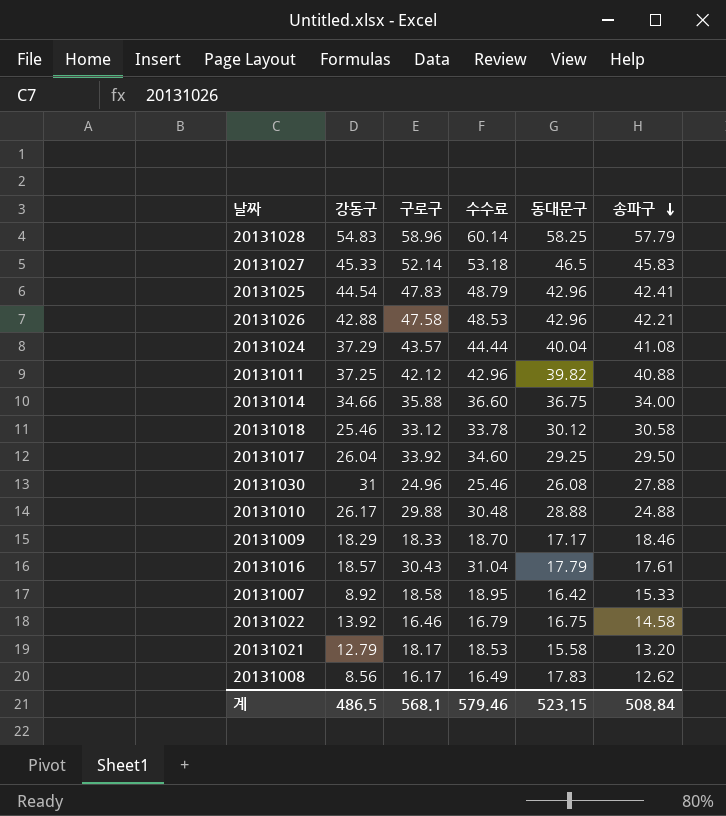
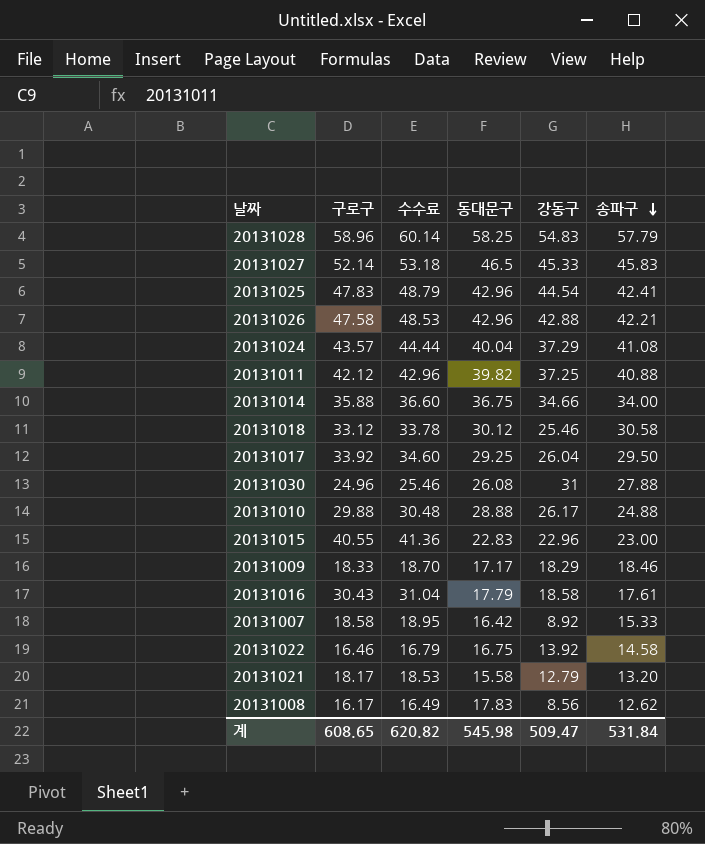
column 강동구 | position: 2 -> 5
row 20131015: none -> 40.55 | 41.36 | 22.83 | 22.96 | 23.00
20131016 | 강동구: 18.57 -> 18.58
계 | 구로구: 568.1 -> 608.65
계 | 수수료: 579.46 -> 620.82
계 | 동대문구: 523.15 -> 545.98
계 | 강동구: 486.5 -> 509.47
계 | 송파구: 508.84 -> 531.84

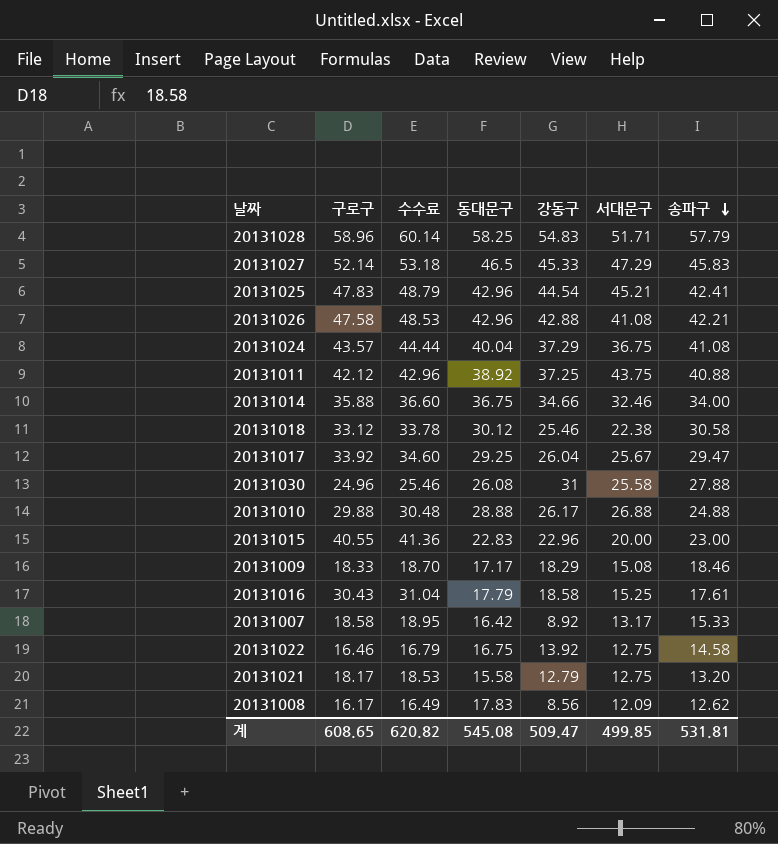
column 서대문구 | position: none -> 6
20131011 | 동대문구: 39.82 -> 38.92
20131017 | 송파구: 29.50 -> 29.47
계 | 동대문구: 545.98 -> 545.08
계 | 송파구: 531.84 -> 531.81

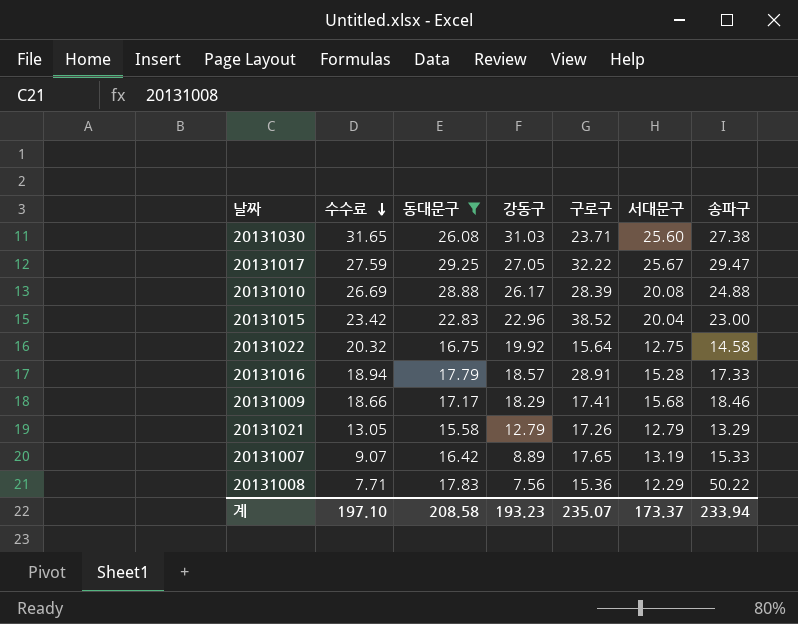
filter: none -> 동대문구 <= 29.25
row order: 송파구 descending -> 수수료 descending
column 수수료 | formula: [구로구] * 1.02 -> [강동구] * 1.02
column 구로구 | position: 2 -> 5
20131030 | 강동구: 31 -> 31.03
20131030 | 구로구: 24.96 -> 23.71
20131030 | 서대문구: 25.58 -> 25.60
20131030 | 송파구: 27.88 -> 27.38
20131017 | 강동구: 26.04 -> 27.05
20131017 | 구로구: 33.92 -> 32.22
20131010 | 구로구: 29.88 -> 28.39
20131010 | 서대문구: 26.88 -> 20.08
20131015 | 구로구: 40.55 -> 38.52
20131015 | 서대문구: 20.00 -> 20.04
20131022 | 강동구: 13.92 -> 19.92
20131022 | 구로구: 16.46 -> 15.64
20131016 | 강동구: 18.58 -> 18.57
20131016 | 구로구: 30.43 -> 28.91
20131016 | 서대문구: 15.25 -> 15.28
20131016 | 송파구: 17.61 -> 17.33
20131009 | 구로구: 18.33 -> 17.41
20131009 | 서대문구: 15.08 -> 15.68
20131021 | 구로구: 18.17 -> 17.26
20131021 | 서대문구: 12.75 -> 12.79
20131021 | 송파구: 13.20 -> 13.29
20131007 | 강동구: 8.92 -> 8.89
20131007 | 구로구: 18.58 -> 17.65
20131007 | 서대문구: 13.17 -> 13.19
20131008 | 강동구: 8.56 -> 7.56
20131008 | 구로구: 16.17 -> 15.36
20131008 | 서대문구: 12.09 -> 12.29
20131008 | 송파구: 12.62 -> 50.22
계 | 수수료: 620.82 -> 197.10
계 | 동대문구: 545.08 -> 208.58
계 | 강동구: 509.47 -> 193.23
계 | 구로구: 608.65 -> 235.07
계 | 서대문구: 499.85 -> 173.37
계 | 송파구: 531.81 -> 233.94

